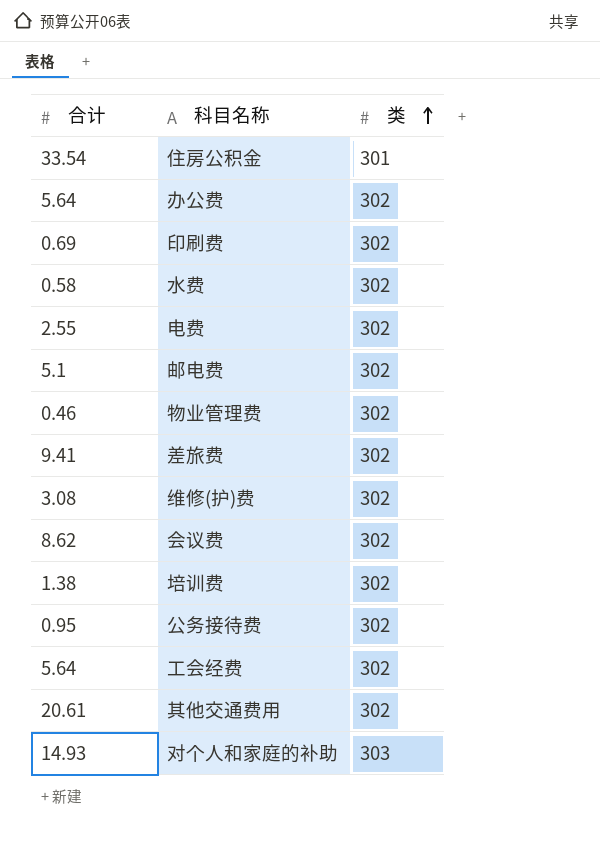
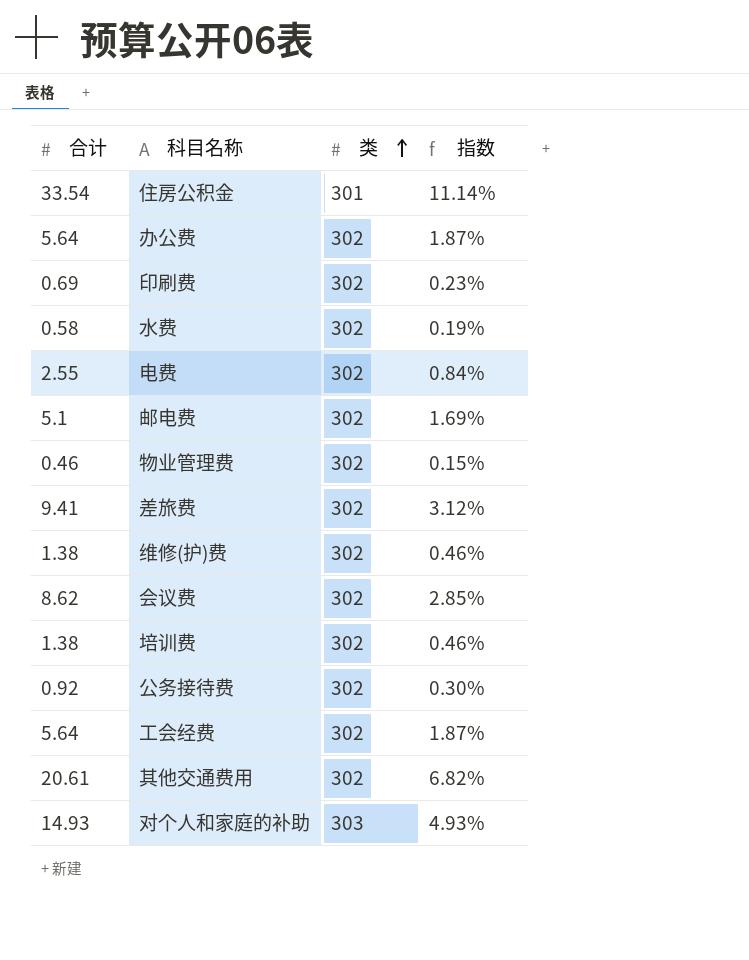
column 指数 | formula: none -> [合计] / [类]
维修(护)费 | 合计: 3.08 -> 1.38
公务接待费 | 合计: 0.95 -> 0.92

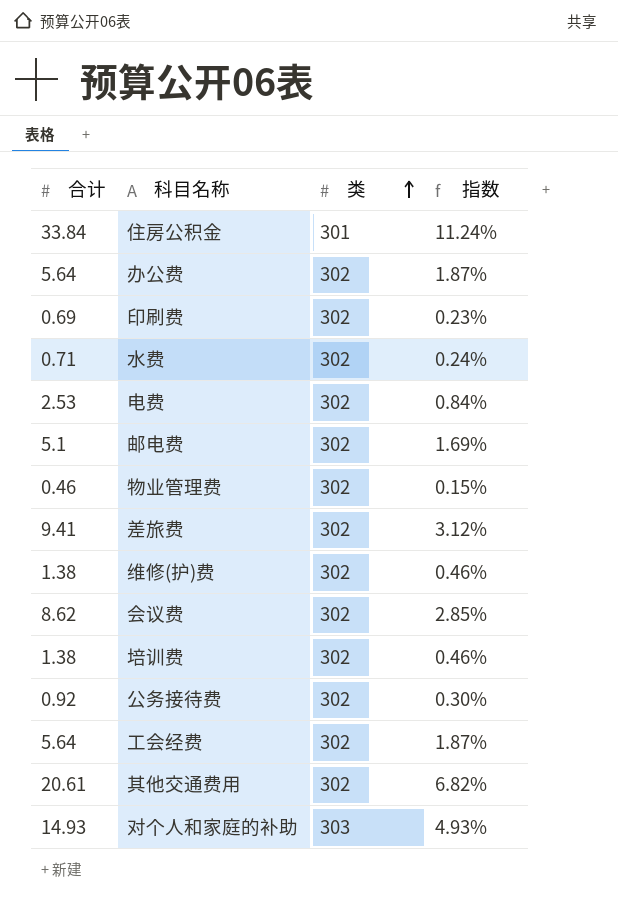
住房公积金 | 合计: 33.54 -> 33.84
住房公积金 | 指数: 11.14% -> 11.24%
水费 | 合计: 0.58 -> 0.71
水费 | 指数: 0.19% -> 0.24%
电费 | 合计: 2.55 -> 2.53

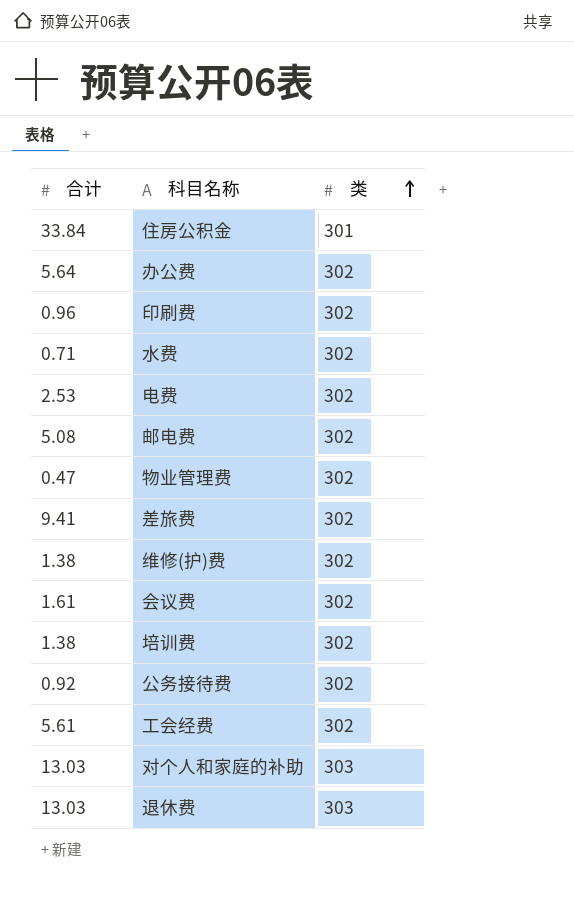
column 指数 | formula: [合计] / [类] -> none
row 其他交通费用: 20.61 | 302 | 6.82% -> none
印刷费 | 合计: 0.69 -> 0.96
邮电费 | 合计: 5.1 -> 5.08
物业管理费 | 合计: 0.46 -> 0.47
会议费 | 合计: 8.62 -> 1.61
工会经费 | 合计: 5.64 -> 5.61
对个人和家庭的补助 | 合计: 14.93 -> 13.03
row 退休费: none -> 13.03 | 303

